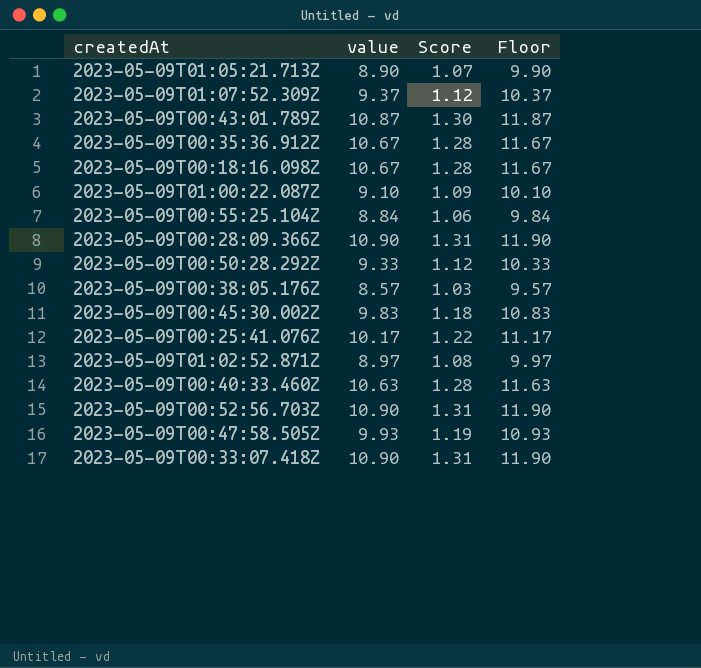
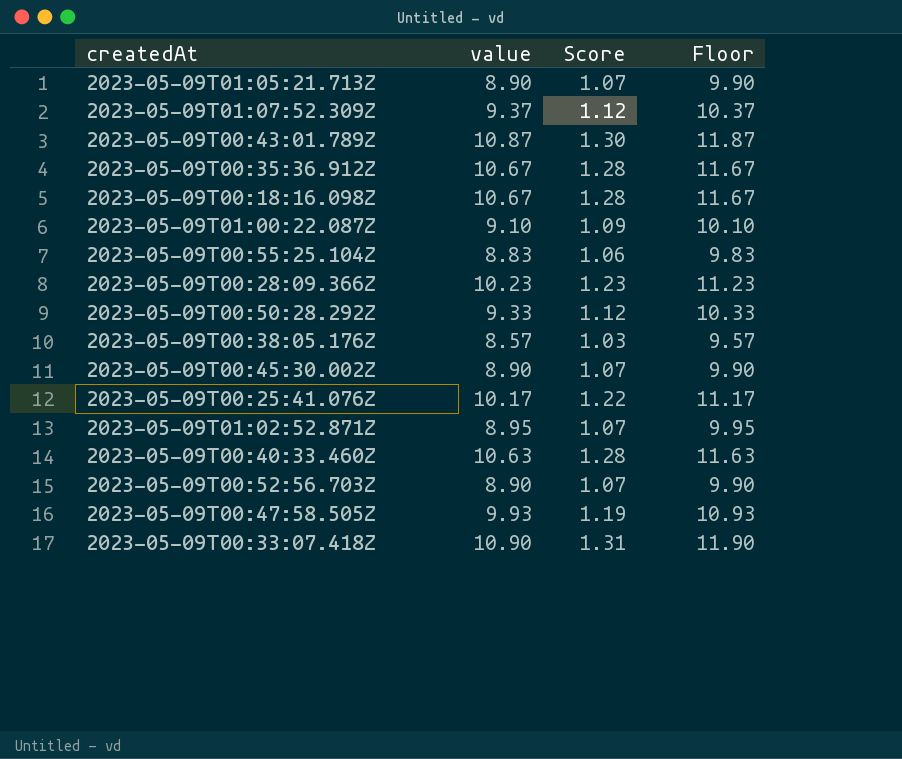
2023-05-09T00:55:25.104Z | value: 8.84 -> 8.83
2023-05-09T00:55:25.104Z | Floor: 9.84 -> 9.83
2023-05-09T00:28:09.366Z | value: 10.90 -> 10.23
2023-05-09T00:28:09.366Z | Score: 1.31 -> 1.23
2023-05-09T00:28:09.366Z | Floor: 11.90 -> 11.23
2023-05-09T00:45:30.002Z | value: 9.83 -> 8.90
2023-05-09T00:45:30.002Z | Score: 1.18 -> 1.07
2023-05-09T00:45:30.002Z | Floor: 10.83 -> 9.90
2023-05-09T01:02:52.871Z | value: 8.97 -> 8.95
2023-05-09T01:02:52.871Z | Score: 1.08 -> 1.07
2023-05-09T01:02:52.871Z | Floor: 9.97 -> 9.95
2023-05-09T00:52:56.703Z | value: 10.90 -> 8.90
2023-05-09T00:52:56.703Z | Score: 1.31 -> 1.07
2023-05-09T00:52:56.703Z | Floor: 11.90 -> 9.90

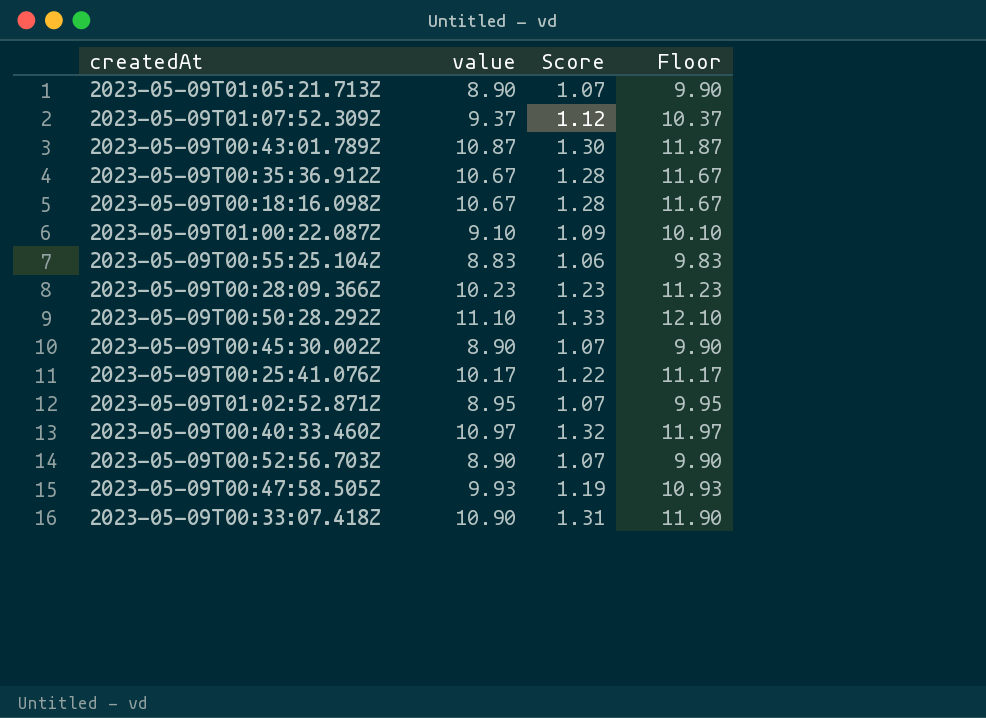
row 2023-05-09T00:38:05.176Z: 8.57 | 1.03 | 9.57 -> none
2023-05-09T00:50:28.292Z | value: 9.33 -> 11.10
2023-05-09T00:50:28.292Z | Score: 1.12 -> 1.33
2023-05-09T00:50:28.292Z | Floor: 10.33 -> 12.10
2023-05-09T00:40:33.460Z | value: 10.63 -> 10.97
2023-05-09T00:40:33.460Z | Score: 1.28 -> 1.32
2023-05-09T00:40:33.460Z | Floor: 11.63 -> 11.97

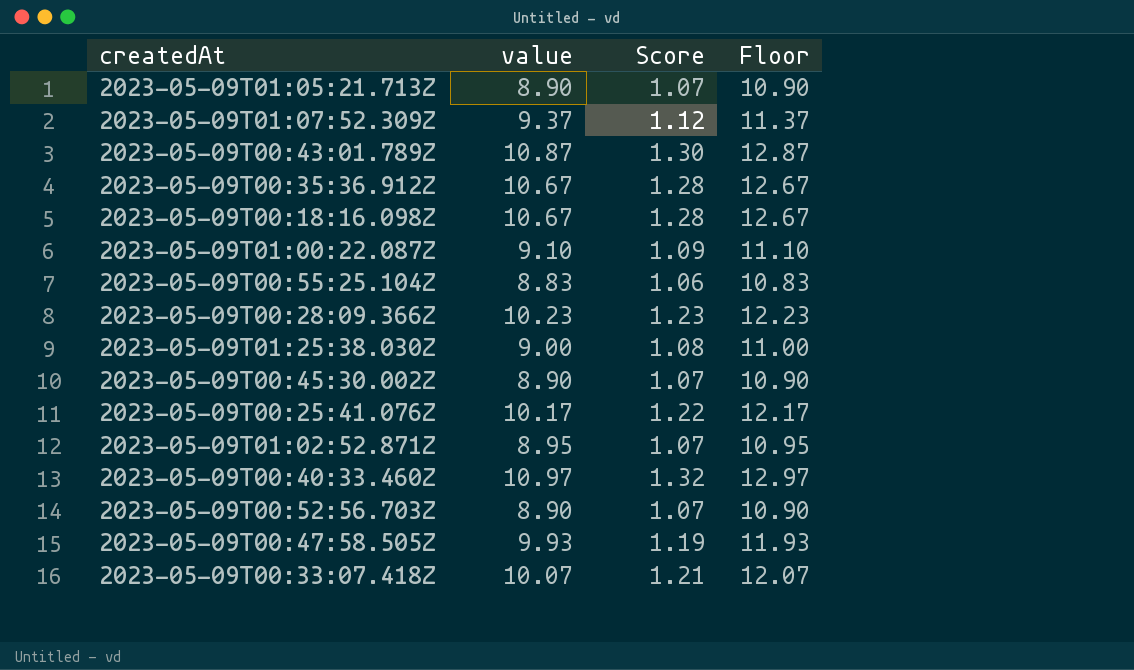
column Floor | formula: [value] + 1 -> [value] + 2
row 2023-05-09T00:50:28.292Z: 11.10 | 1.33 | 12.10 -> none
row 2023-05-09T01:25:38.030Z: none -> 9.00 | 1.08 | 11.00
2023-05-09T00:33:07.418Z | value: 10.90 -> 10.07
2023-05-09T00:33:07.418Z | Score: 1.31 -> 1.21

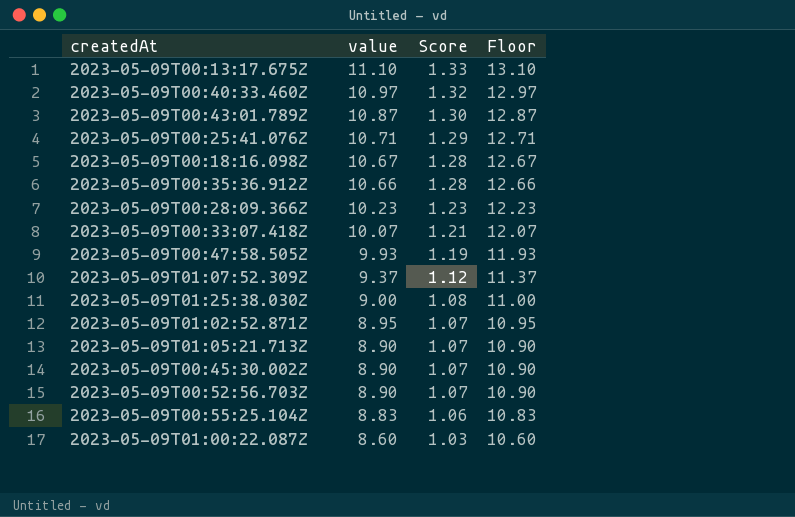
row order: none -> value descending
row 2023-05-09T00:13:17.675Z: none -> 11.10 | 1.33 | 13.10
2023-05-09T00:25:41.076Z | value: 10.17 -> 10.71
2023-05-09T00:25:41.076Z | Score: 1.22 -> 1.29
2023-05-09T00:25:41.076Z | Floor: 12.17 -> 12.71
2023-05-09T00:35:36.912Z | value: 10.67 -> 10.66
2023-05-09T00:35:36.912Z | Floor: 12.67 -> 12.66
2023-05-09T01:00:22.087Z | value: 9.10 -> 8.60
2023-05-09T01:00:22.087Z | Score: 1.09 -> 1.03
2023-05-09T01:00:22.087Z | Floor: 11.10 -> 10.60

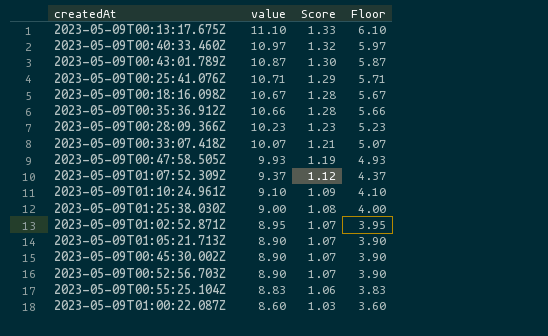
column Floor | formula: [value] + 2 -> [value] - 5
row 2023-05-09T01:10:24.961Z: none -> 9.10 | 1.09 | 4.10

